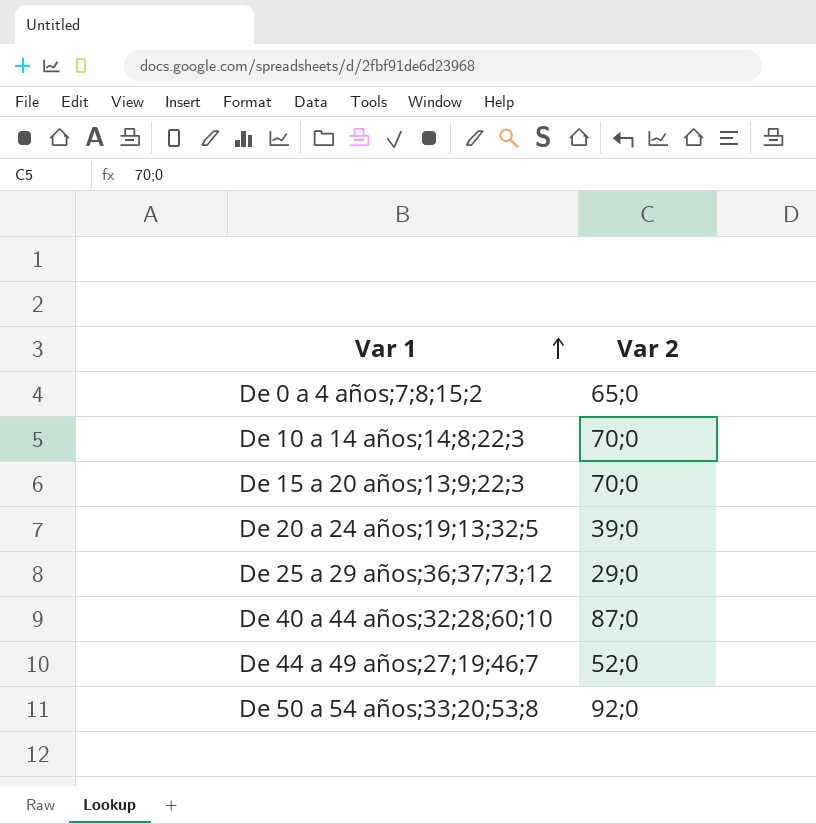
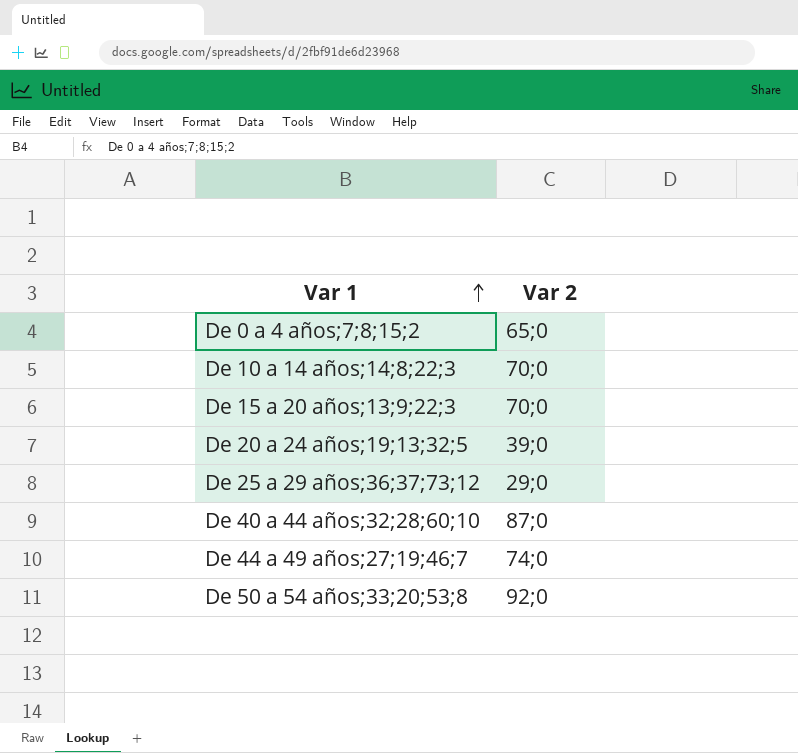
De 44 a 49 años;27;19;46;7 | Var 2: 52;0 -> 74;0

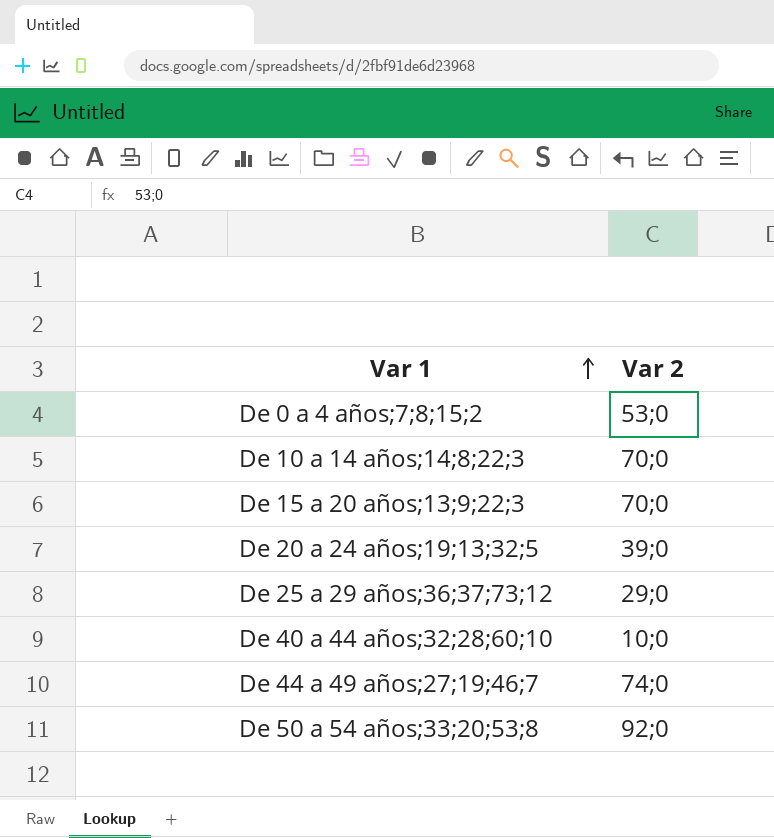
De 0 a 4 años;7;8;15;2 | Var 2: 65;0 -> 53;0
De 40 a 44 años;32;28;60;10 | Var 2: 87;0 -> 10;0

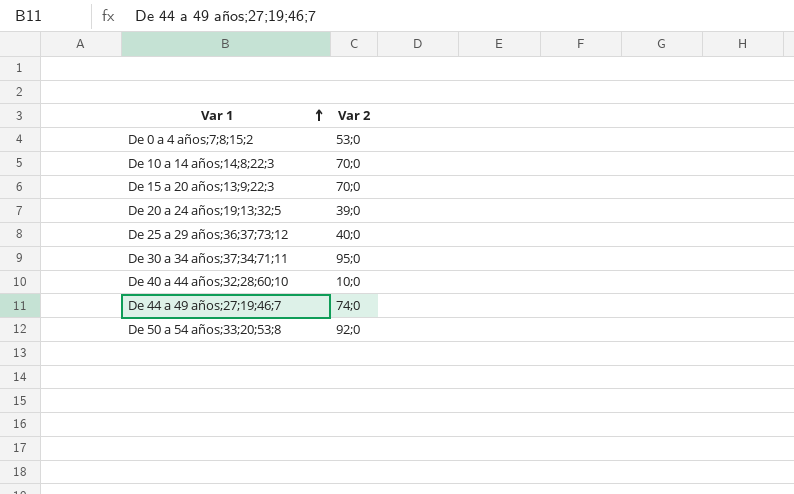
De 25 a 29 años;36;37;73;12 | Var 2: 29;0 -> 40;0
row De 30 a 34 años;37;34;71;11: none -> 95;0

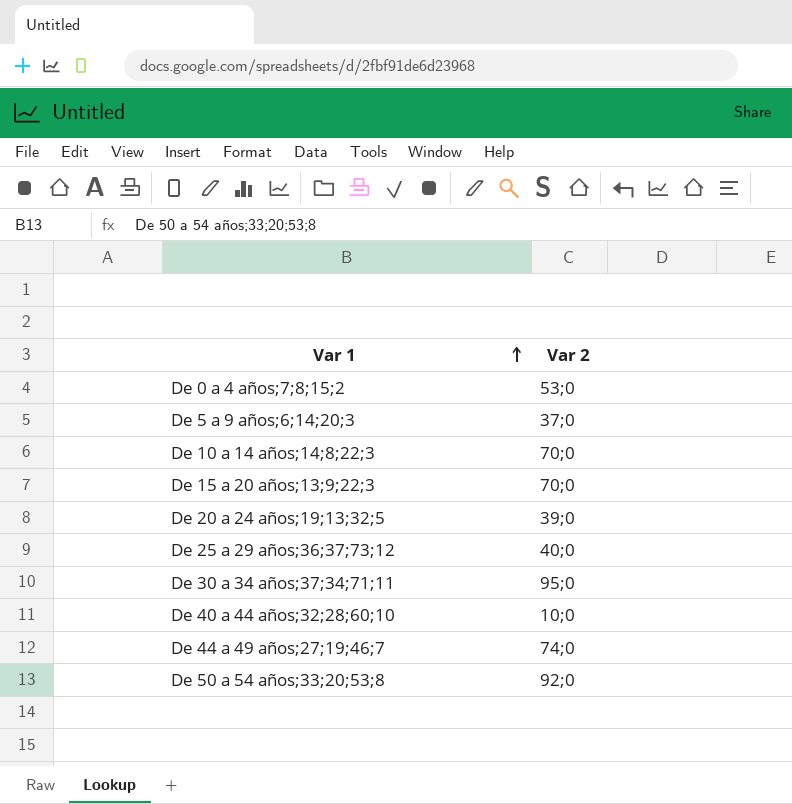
row De 5 a 9 años;6;14;20;3: none -> 37;0

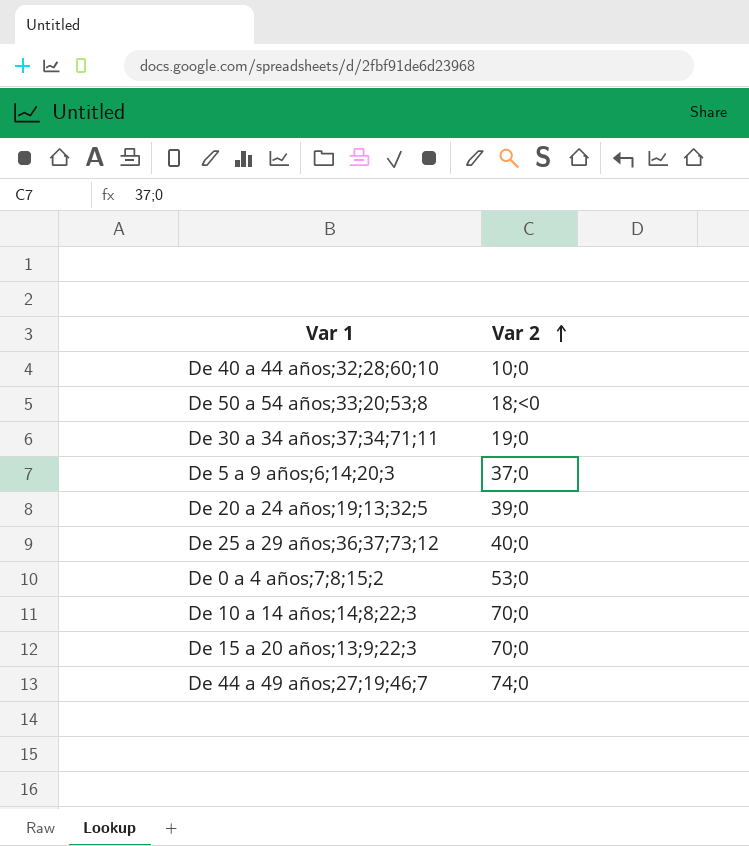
row order: Var 1 ascending -> Var 2 ascending
De 50 a 54 años;33;20;53;8 | Var 2: 92;0 -> 18;<0
De 30 a 34 años;37;34;71;11 | Var 2: 95;0 -> 19;0

